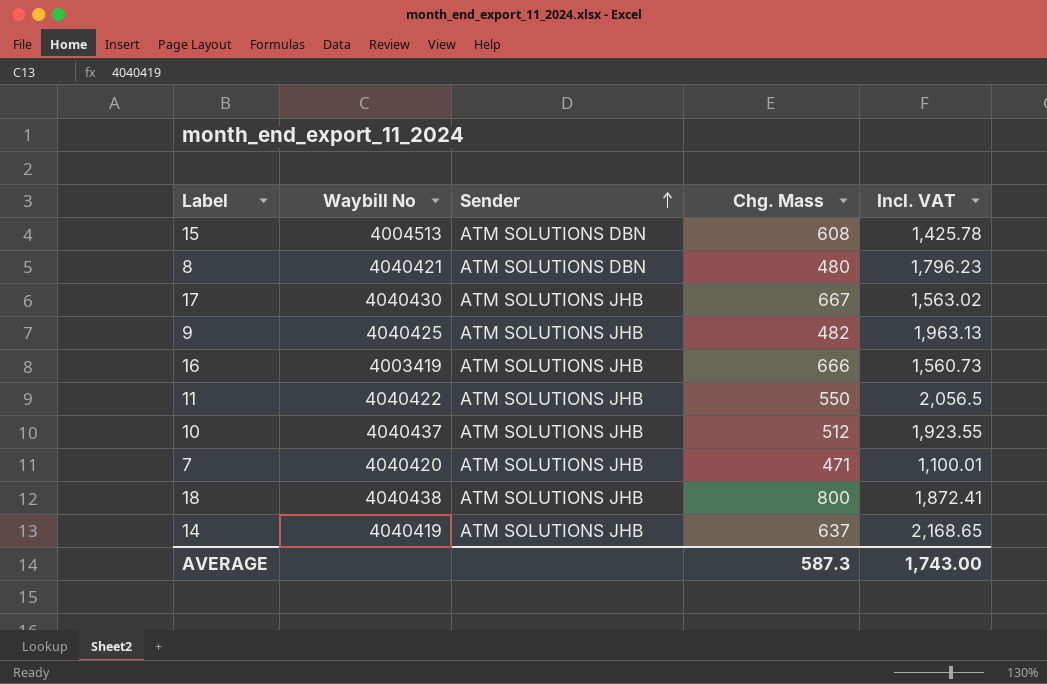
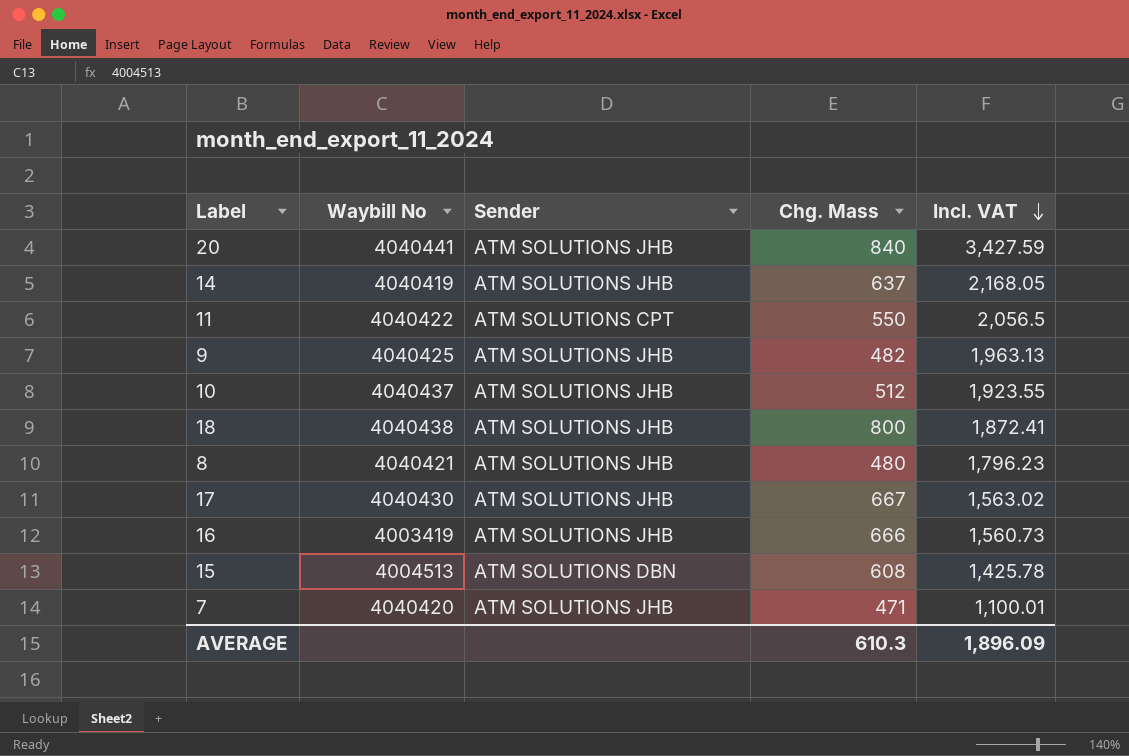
row order: Sender ascending -> Incl. VAT descending
row 20: none -> 4040441 | ATM SOLUTIONS JHB | 840 | 3,427.59
14 | Incl. VAT: 2,168.65 -> 2,168.05
11 | Sender: ATM SOLUTIONS JHB -> ATM SOLUTIONS CPT
8 | Sender: ATM SOLUTIONS DBN -> ATM SOLUTIONS JHB
AVERAGE | Chg. Mass: 587.3 -> 610.3
AVERAGE | Incl. VAT: 1,743.00 -> 1,896.09

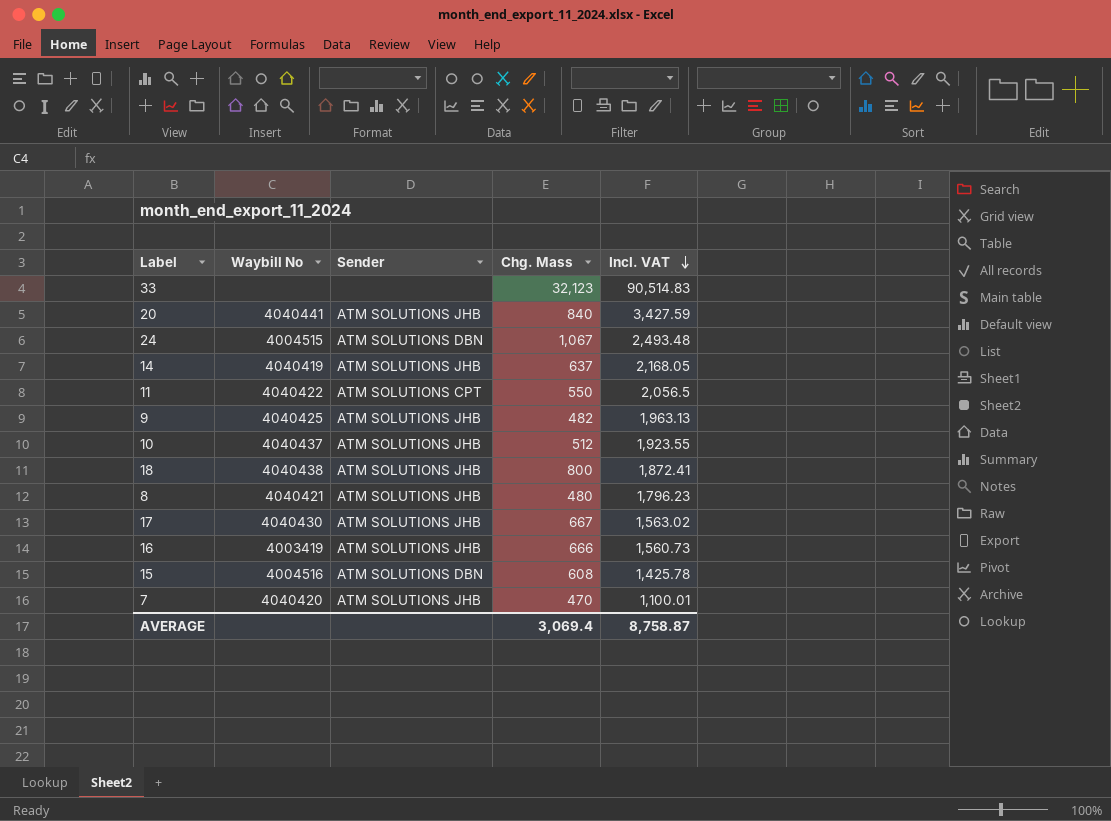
row 33: none -> none | none | 32,123 | 90,514.83
row 24: none -> 4004515 | ATM SOLUTIONS DBN | 1,067 | 2,493.48
15 | Waybill No: 4004513 -> 4004516
7 | Chg. Mass: 471 -> 470
AVERAGE | Chg. Mass: 610.3 -> 3,069.4
AVERAGE | Incl. VAT: 1,896.09 -> 8,758.87

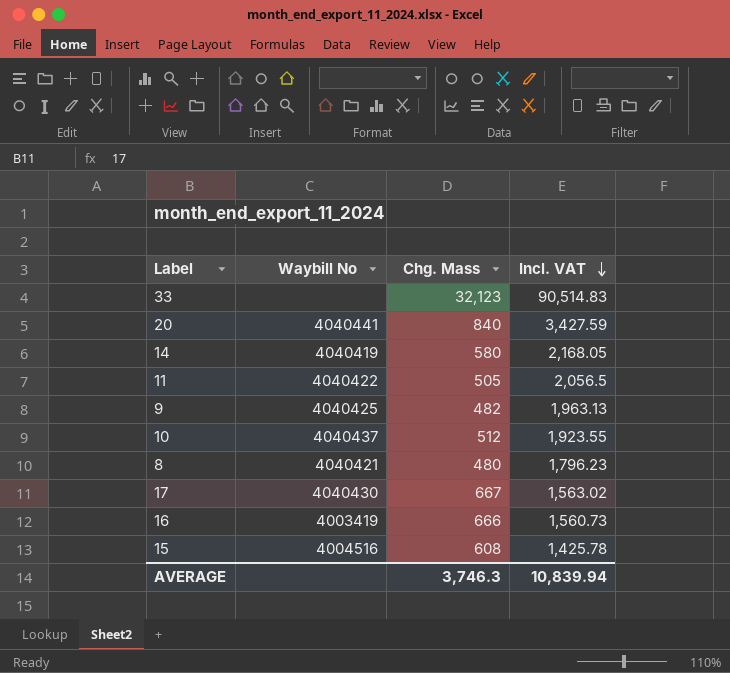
column Sender | position: 3 -> none
row 24: 4004515 | ATM SOLUTIONS DBN | 1,067 | 2,493.48 -> none
row 18: 4040438 | ATM SOLUTIONS JHB | 800 | 1,872.41 -> none
row 7: 4040420 | ATM SOLUTIONS JHB | 470 | 1,100.01 -> none
14 | Chg. Mass: 637 -> 580
11 | Chg. Mass: 550 -> 505
AVERAGE | Chg. Mass: 3,069.4 -> 3,746.3
AVERAGE | Incl. VAT: 8,758.87 -> 10,839.94

